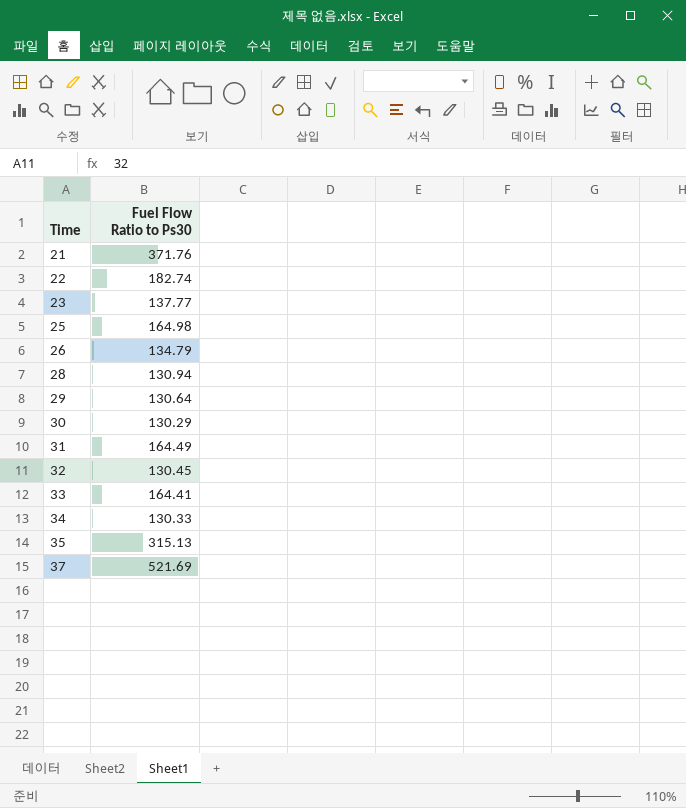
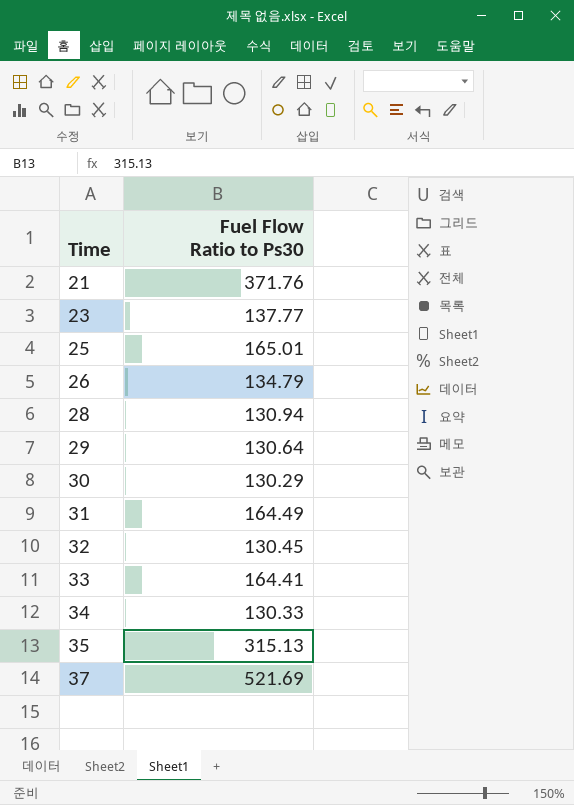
row 22: 182.74 -> none
25 | Fuel Flow Ratio to Ps30: 164.98 -> 165.01

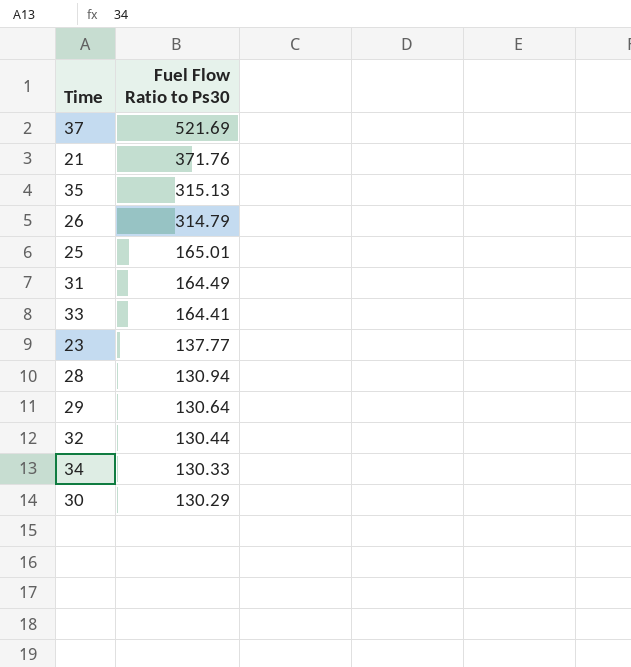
row order: Time ascending -> Fuel Flow Ratio to Ps30 descending
26 | Fuel Flow Ratio to Ps30: 134.79 -> 314.79
32 | Fuel Flow Ratio to Ps30: 130.45 -> 130.44

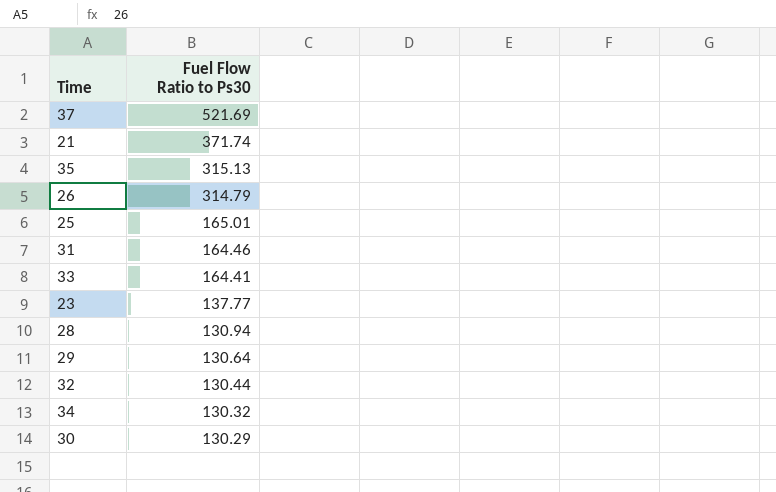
21 | Fuel Flow Ratio to Ps30: 371.76 -> 371.74
31 | Fuel Flow Ratio to Ps30: 164.49 -> 164.46
34 | Fuel Flow Ratio to Ps30: 130.33 -> 130.32

